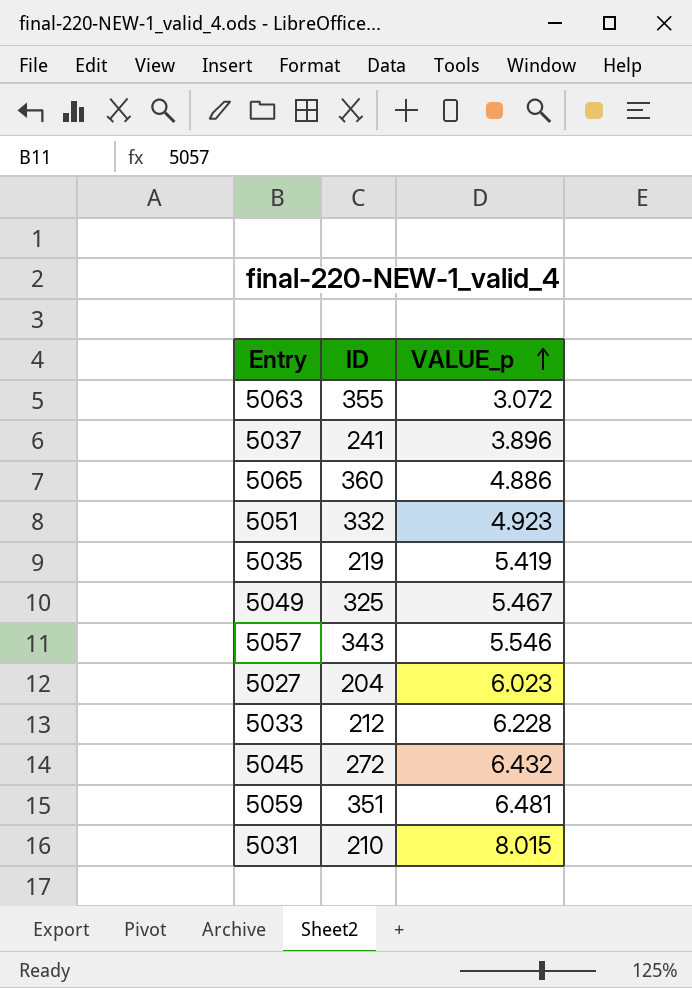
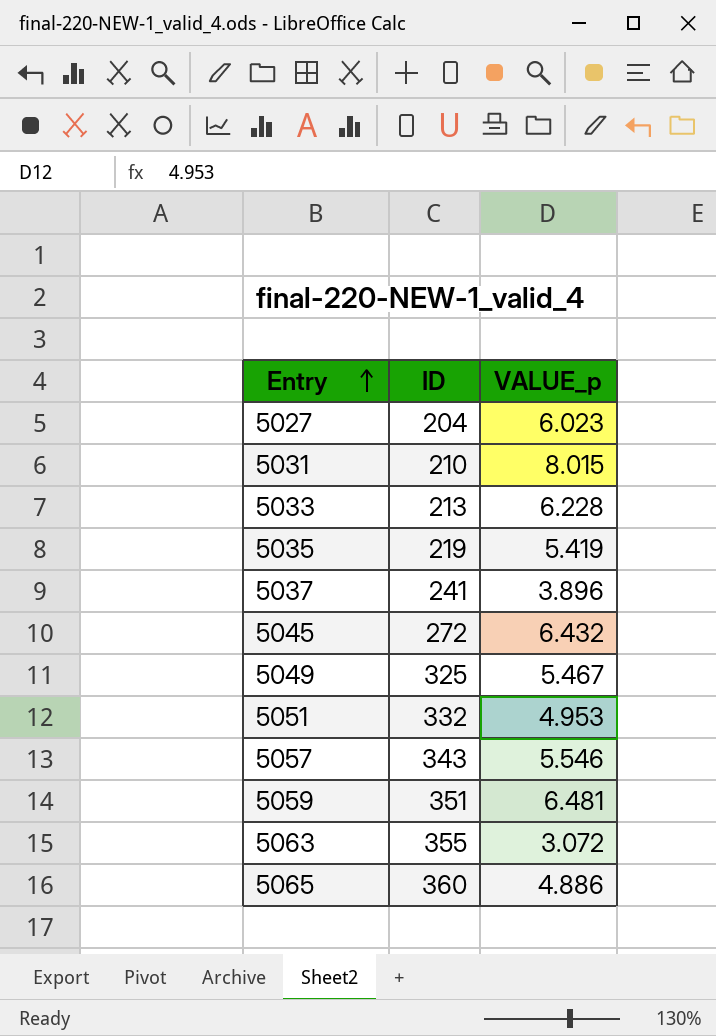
row order: VALUE_p ascending -> Entry ascending
5033 | ID: 212 -> 213
5051 | VALUE_p: 4.923 -> 4.953

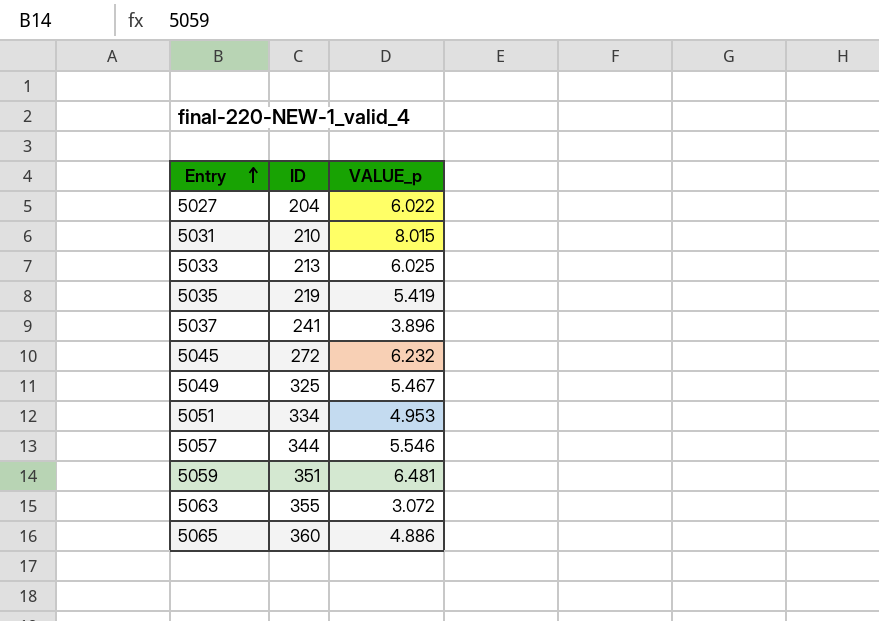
5027 | VALUE_p: 6.023 -> 6.022
5033 | VALUE_p: 6.228 -> 6.025
5045 | VALUE_p: 6.432 -> 6.232
5051 | ID: 332 -> 334
5057 | ID: 343 -> 344

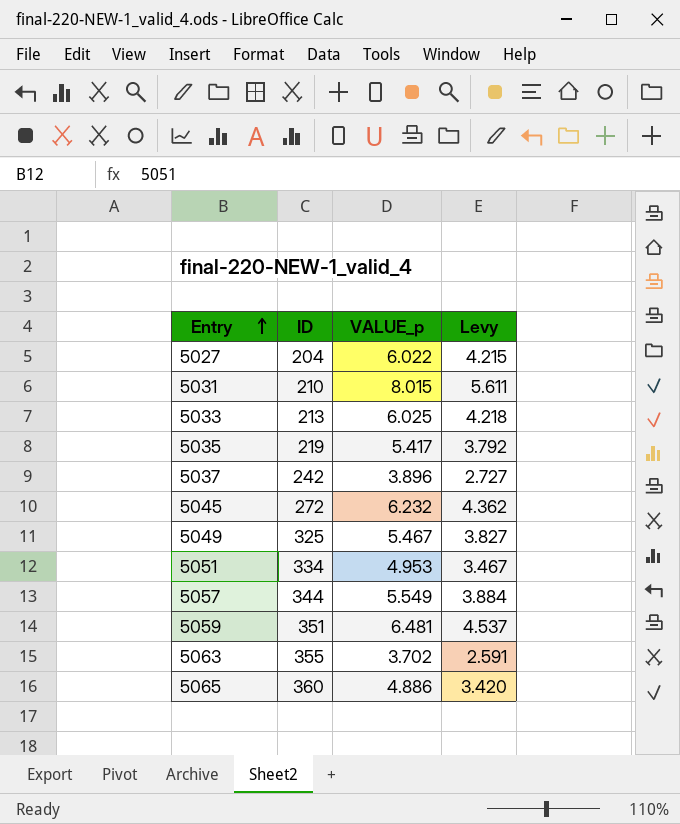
column Levy | formula: none -> [VALUE_p] * 0.7
5035 | VALUE_p: 5.419 -> 5.417
5037 | ID: 241 -> 242
5057 | VALUE_p: 5.546 -> 5.549
5063 | VALUE_p: 3.072 -> 3.702

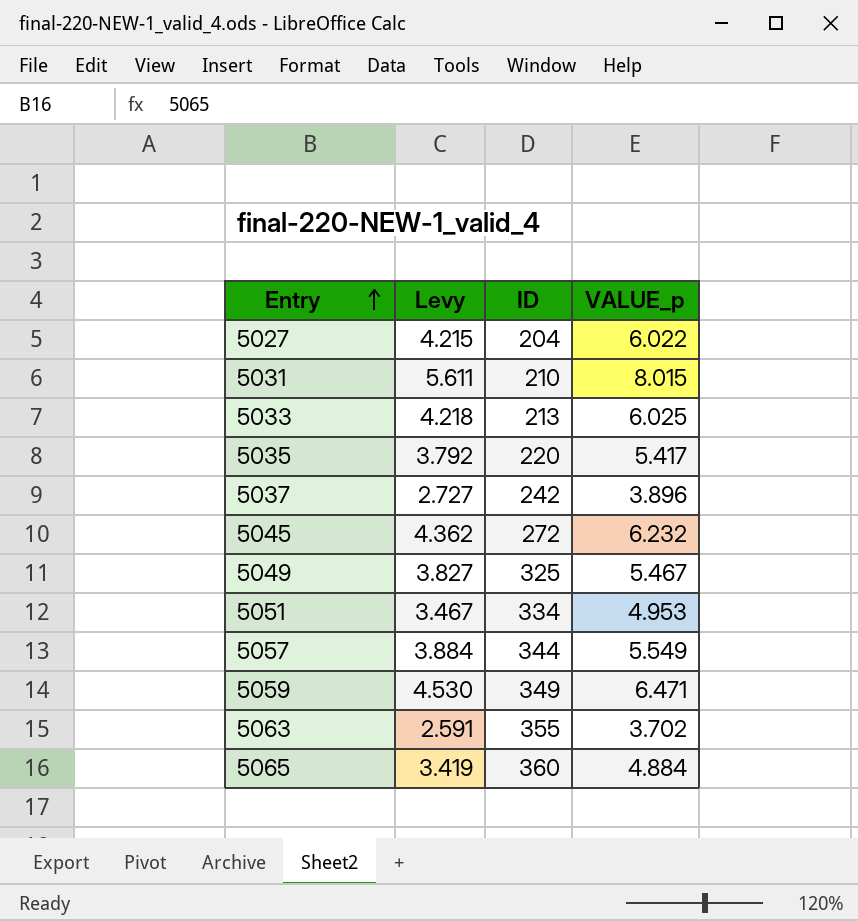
column Levy | position: 4 -> 2
5035 | ID: 219 -> 220
5059 | Levy: 4.537 -> 4.530
5059 | ID: 351 -> 349
5059 | VALUE_p: 6.481 -> 6.471
5065 | Levy: 3.420 -> 3.419
5065 | VALUE_p: 4.886 -> 4.884

